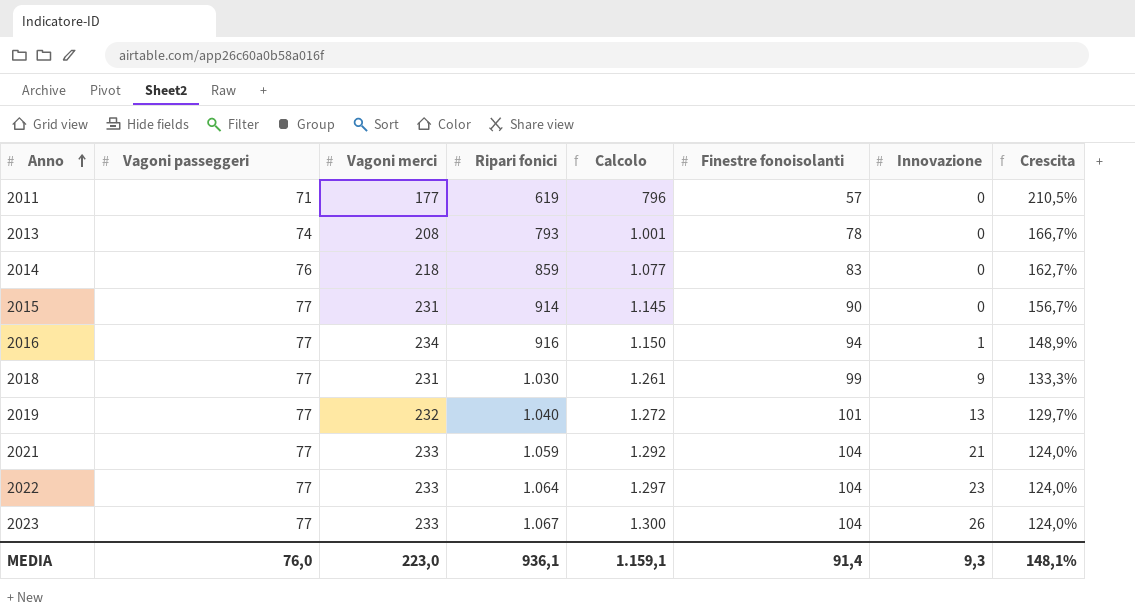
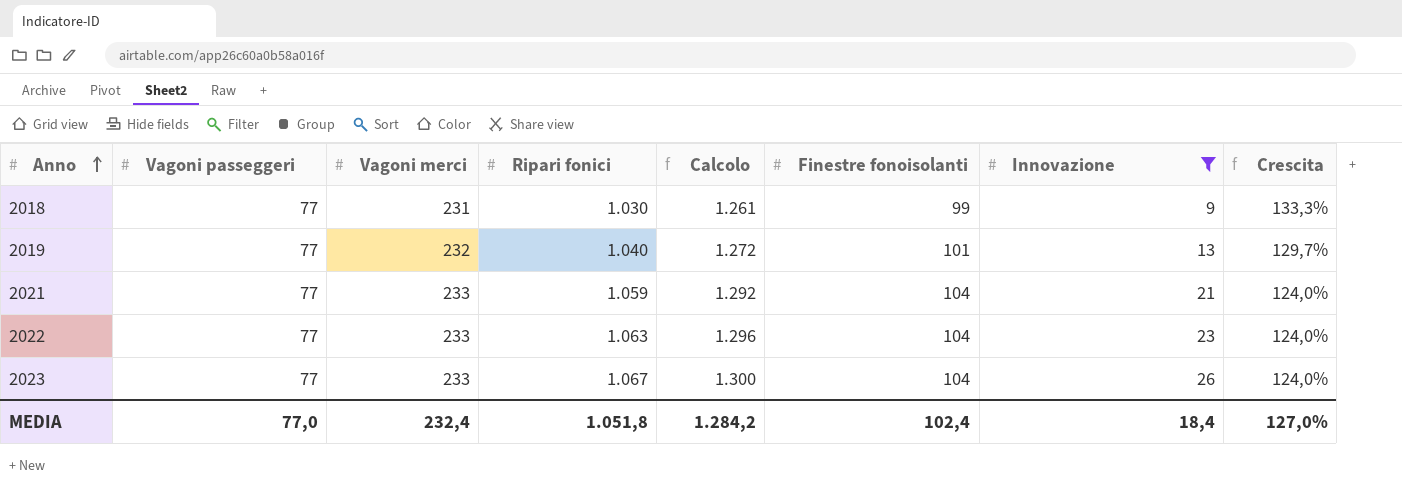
filter: none -> Innovazione >= 9
2022 | Ripari fonici: 1.064 -> 1.063
2022 | Calcolo: 1.297 -> 1.296
MEDIA | Vagoni passeggeri: 76,0 -> 77,0
MEDIA | Vagoni merci: 223,0 -> 232,4
MEDIA | Ripari fonici: 936,1 -> 1.051,8
MEDIA | Calcolo: 1.159,1 -> 1.284,2
MEDIA | Finestre fonoisolanti: 91,4 -> 102,4
MEDIA | Innovazione: 9,3 -> 18,4
MEDIA | Crescita: 148,1% -> 127,0%

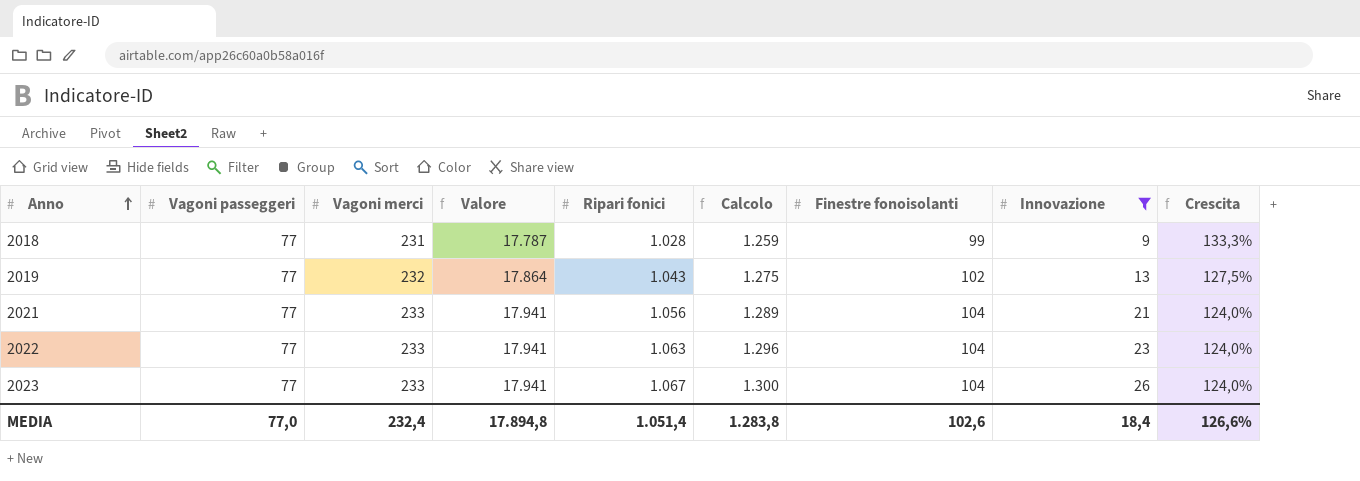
column Valore | formula: none -> [Vagoni passeggeri] * [Vagoni merci]
2018 | Ripari fonici: 1.030 -> 1.028
2018 | Calcolo: 1.261 -> 1.259
2019 | Ripari fonici: 1.040 -> 1.043
2019 | Calcolo: 1.272 -> 1.275
2019 | Finestre fonoisolanti: 101 -> 102
2019 | Crescita: 129,7% -> 127,5%
2021 | Ripari fonici: 1.059 -> 1.056
2021 | Calcolo: 1.292 -> 1.289
MEDIA | Ripari fonici: 1.051,8 -> 1.051,4
MEDIA | Calcolo: 1.284,2 -> 1.283,8
MEDIA | Finestre fonoisolanti: 102,4 -> 102,6
MEDIA | Crescita: 127,0% -> 126,6%

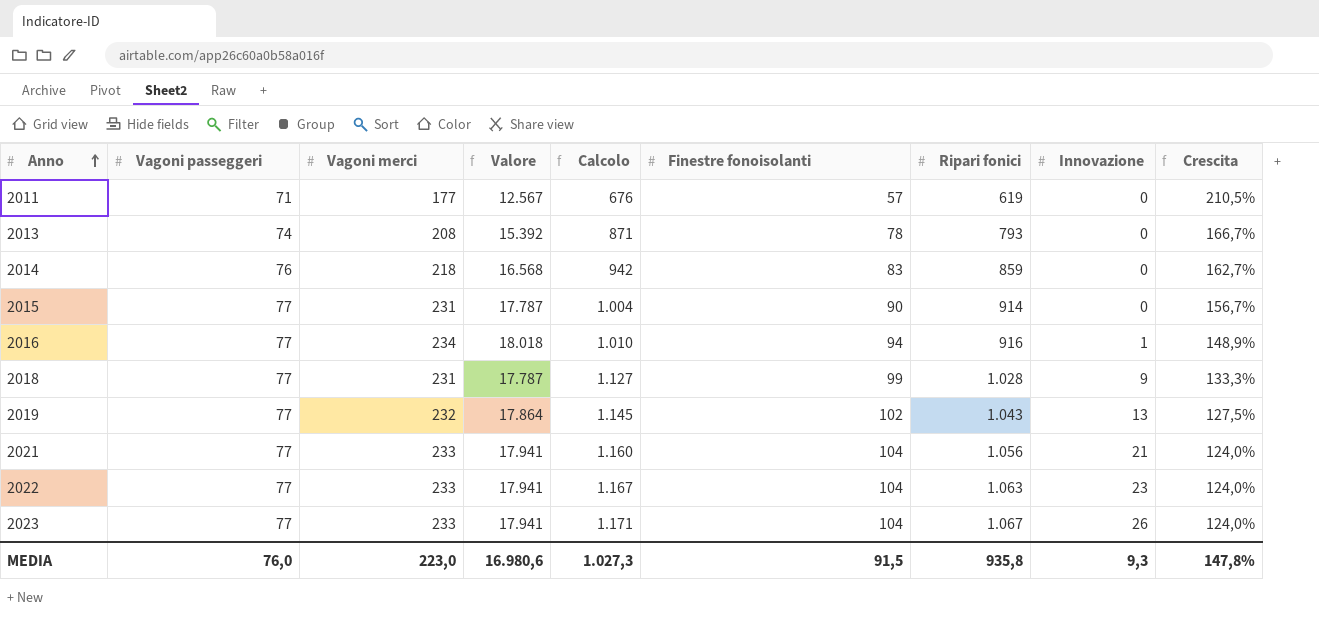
filter: Innovazione >= 9 -> none
column Calcolo | formula: [Vagoni merci] + [Ripari fonici] -> [Finestre fonoisolanti] + [Ripari fonici]
column Ripari fonici | position: 5 -> 7
MEDIA | Vagoni passeggeri: 77,0 -> 76,0
MEDIA | Vagoni merci: 232,4 -> 223,0
MEDIA | Valore: 17.894,8 -> 16.980,6
MEDIA | Calcolo: 1.283,8 -> 1.027,3
MEDIA | Finestre fonoisolanti: 102,6 -> 91,5
MEDIA | Ripari fonici: 1.051,4 -> 935,8
MEDIA | Innovazione: 18,4 -> 9,3
MEDIA | Crescita: 126,6% -> 147,8%

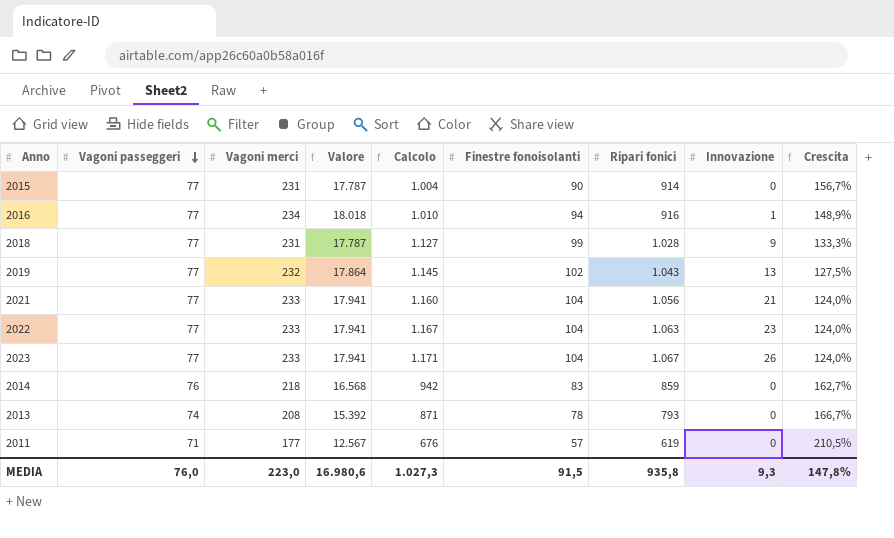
row order: Anno ascending -> Vagoni passeggeri descending

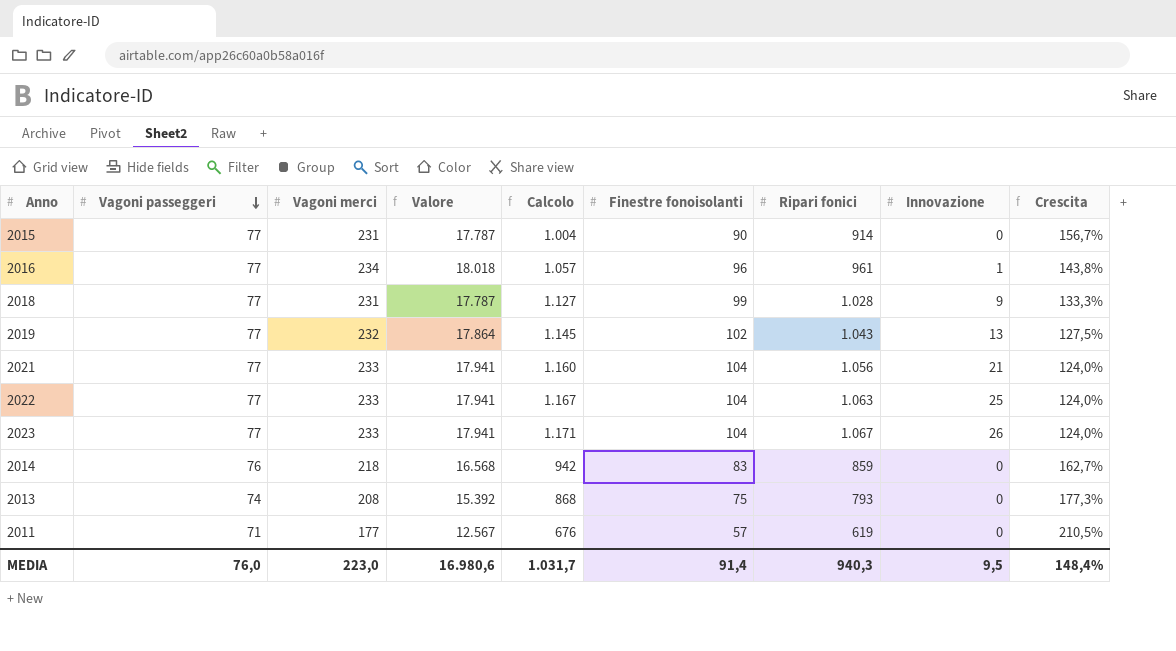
2016 | Calcolo: 1.010 -> 1.057
2016 | Finestre fonoisolanti: 94 -> 96
2016 | Ripari fonici: 916 -> 961
2016 | Crescita: 148,9% -> 143,8%
2022 | Innovazione: 23 -> 25
2013 | Calcolo: 871 -> 868
2013 | Finestre fonoisolanti: 78 -> 75
2013 | Crescita: 166,7% -> 177,3%
MEDIA | Calcolo: 1.027,3 -> 1.031,7
MEDIA | Finestre fonoisolanti: 91,5 -> 91,4
MEDIA | Ripari fonici: 935,8 -> 940,3
MEDIA | Innovazione: 9,3 -> 9,5
MEDIA | Crescita: 147,8% -> 148,4%

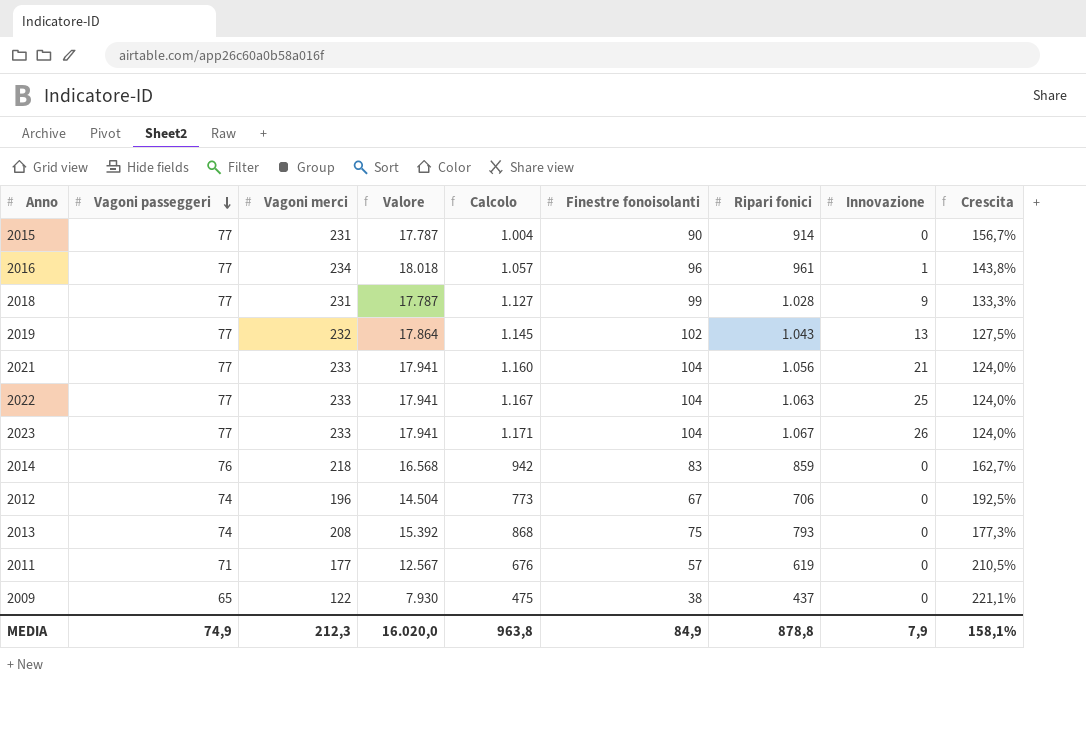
row 2012: none -> 74 | 196 | 14.504 | 773 | 67 | 706 | 0 | 192,5%
row 2009: none -> 65 | 122 | 7.930 | 475 | 38 | 437 | 0 | 221,1%
MEDIA | Vagoni passeggeri: 76,0 -> 74,9
MEDIA | Vagoni merci: 223,0 -> 212,3
MEDIA | Valore: 16.980,6 -> 16.020,0
MEDIA | Calcolo: 1.031,7 -> 963,8
MEDIA | Finestre fonoisolanti: 91,4 -> 84,9
MEDIA | Ripari fonici: 940,3 -> 878,8
MEDIA | Innovazione: 9,5 -> 7,9
MEDIA | Crescita: 148,4% -> 158,1%

